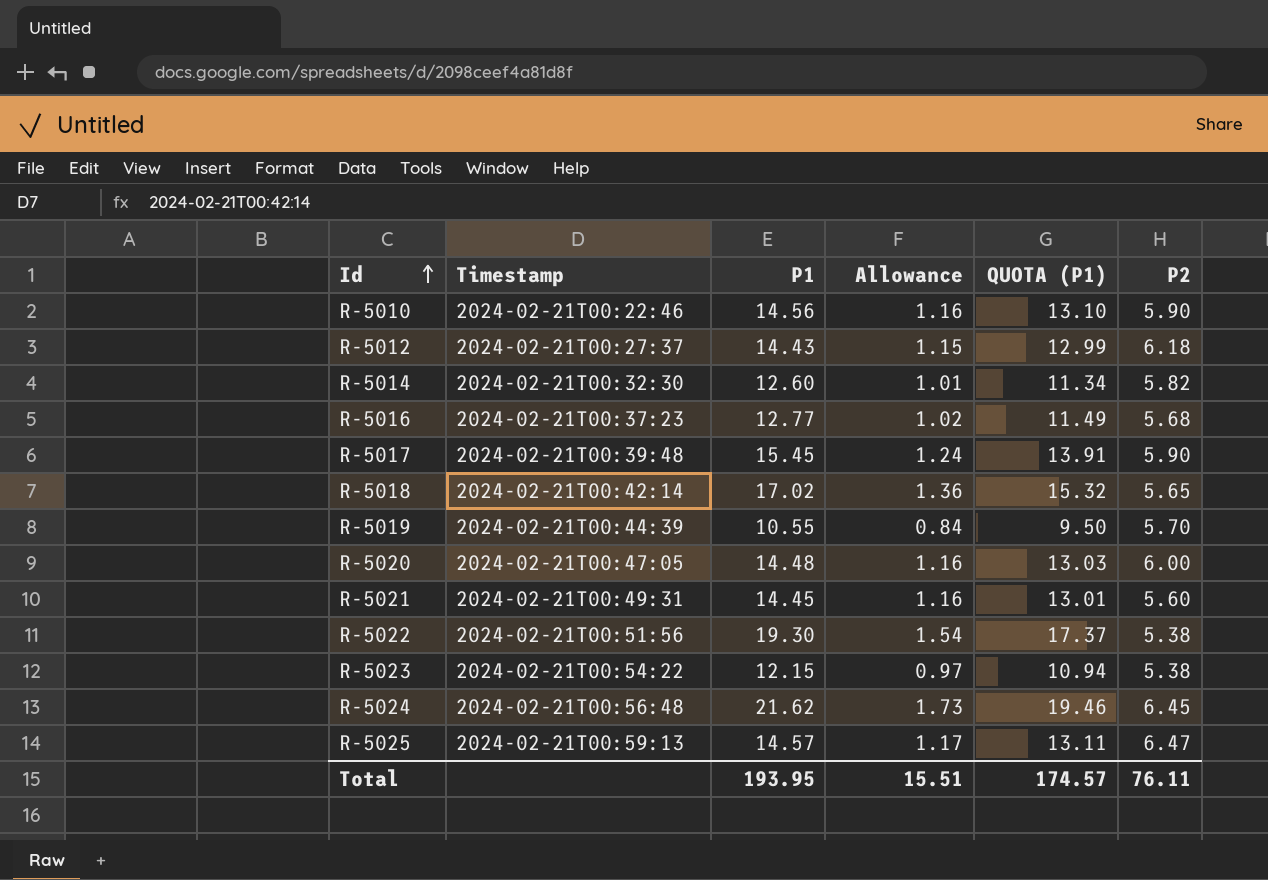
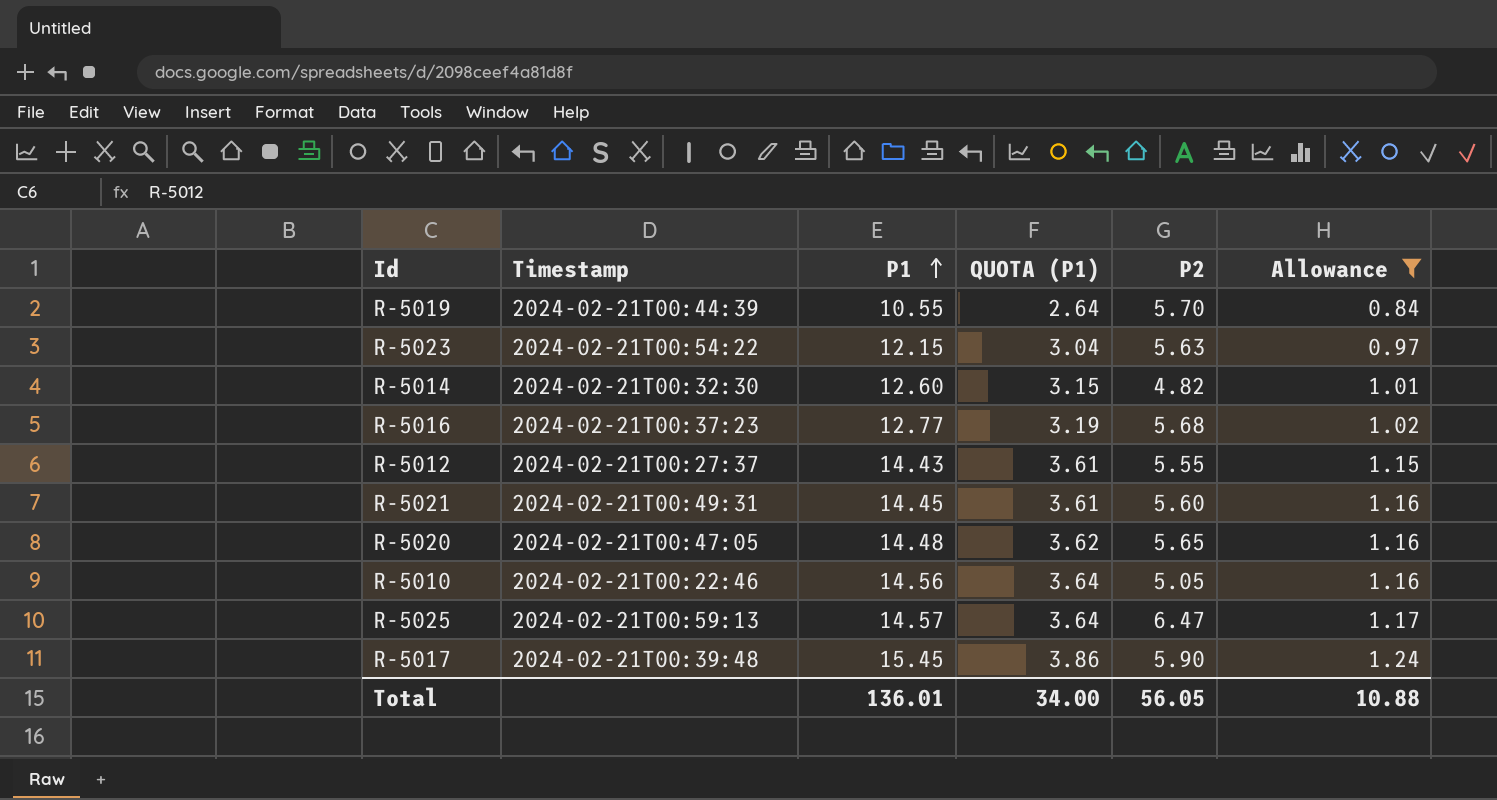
filter: none -> Allowance <= 1.24
row order: Id ascending -> P1 ascending
column QUOTA (P1) | formula: [P1] * 0.9 -> [P1] * 0.25
column Allowance | position: 4 -> 6
R-5023 | P2: 5.38 -> 5.63
R-5014 | P2: 5.82 -> 4.82
R-5012 | P2: 6.18 -> 5.55
R-5020 | P2: 6.00 -> 5.65
R-5010 | P2: 5.90 -> 5.05
Total | P1: 193.95 -> 136.01
Total | QUOTA (P1): 174.57 -> 34.00
Total | P2: 76.11 -> 56.05
Total | Allowance: 15.51 -> 10.88

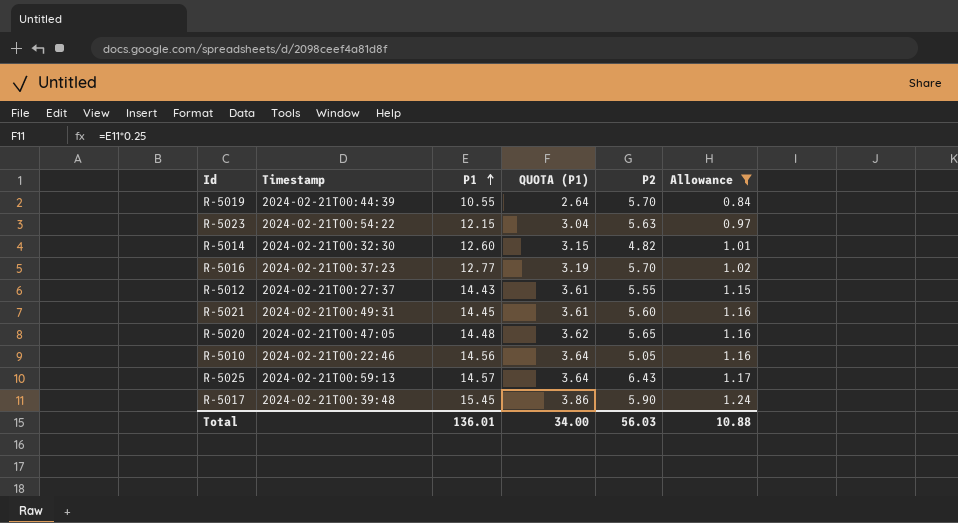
R-5016 | P2: 5.68 -> 5.70
R-5025 | P2: 6.47 -> 6.43
Total | P2: 56.05 -> 56.03

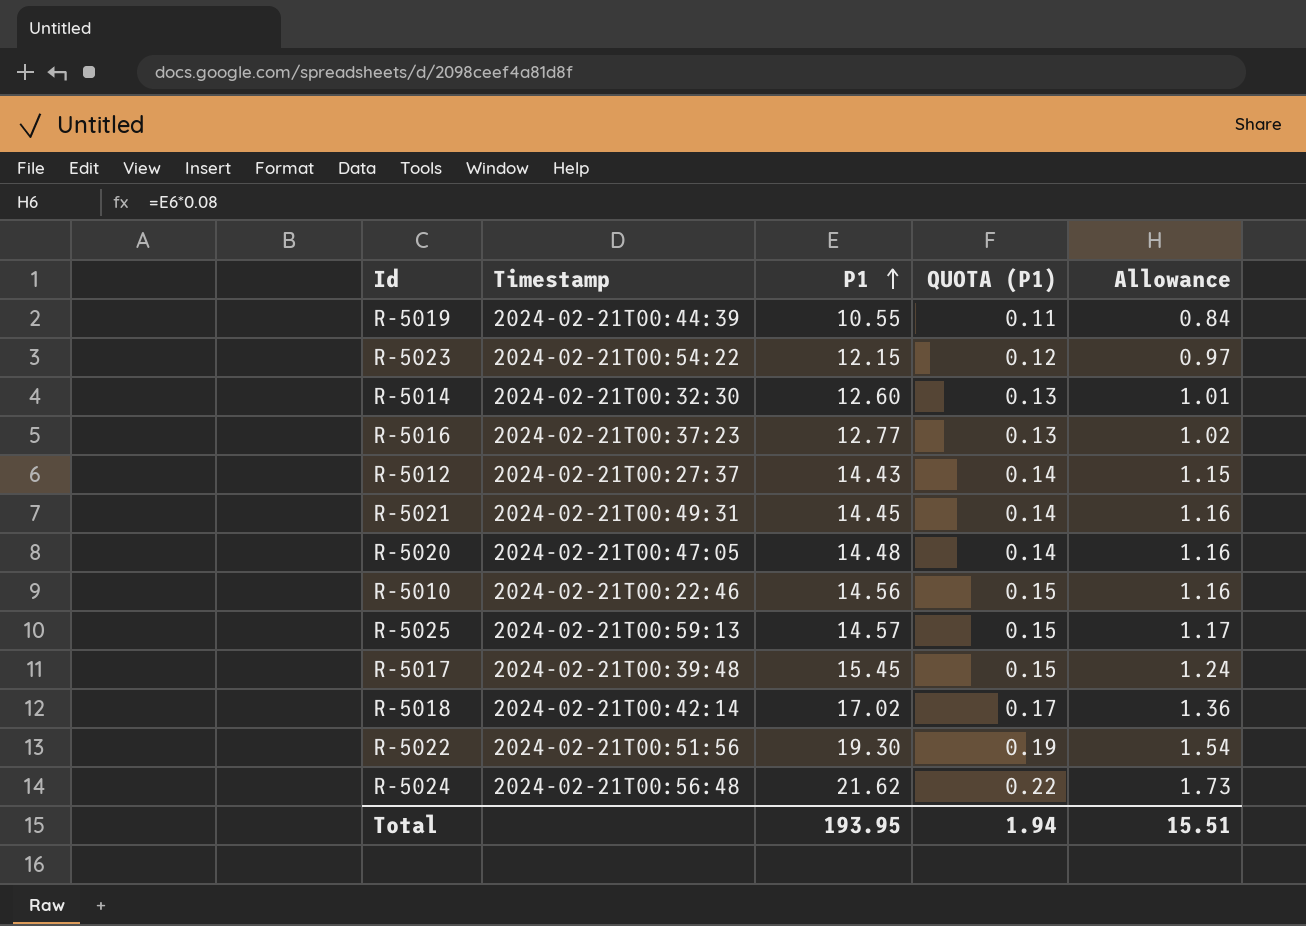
filter: Allowance <= 1.24 -> none
column P2 | position: 5 -> none
column QUOTA (P1) | formula: [P1] * 0.25 -> [P1] * 0.01
Total | P1: 136.01 -> 193.95
Total | QUOTA (P1): 34.00 -> 1.94
Total | Allowance: 10.88 -> 15.51

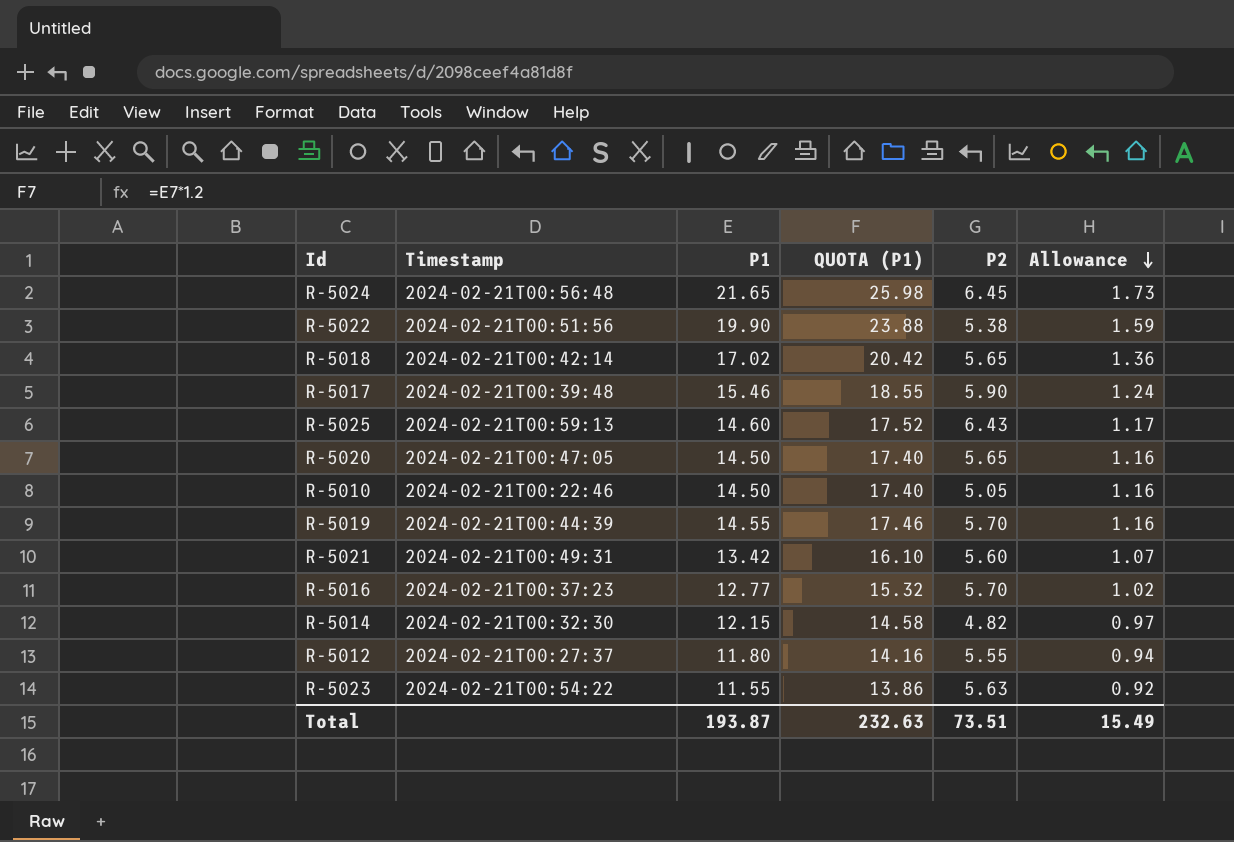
row order: P1 ascending -> Allowance descending
column QUOTA (P1) | formula: [P1] * 0.01 -> [P1] * 1.2
column P2 | position: none -> 5
R-5024 | P1: 21.62 -> 21.65
R-5022 | P1: 19.30 -> 19.90
R-5022 | Allowance: 1.54 -> 1.59
R-5017 | P1: 15.45 -> 15.46
R-5025 | P1: 14.57 -> 14.60
R-5020 | P1: 14.48 -> 14.50
R-5010 | P1: 14.56 -> 14.50
R-5019 | P1: 10.55 -> 14.55
R-5019 | Allowance: 0.84 -> 1.16
R-5021 | P1: 14.45 -> 13.42
R-5021 | Allowance: 1.16 -> 1.07
R-5014 | P1: 12.60 -> 12.15
R-5014 | Allowance: 1.01 -> 0.97
R-5012 | P1: 14.43 -> 11.80
R-5012 | Allowance: 1.15 -> 0.94
R-5023 | P1: 12.15 -> 11.55
R-5023 | Allowance: 0.97 -> 0.92
Total | P1: 193.95 -> 193.87
Total | QUOTA (P1): 1.94 -> 232.63
Total | Allowance: 15.51 -> 15.49

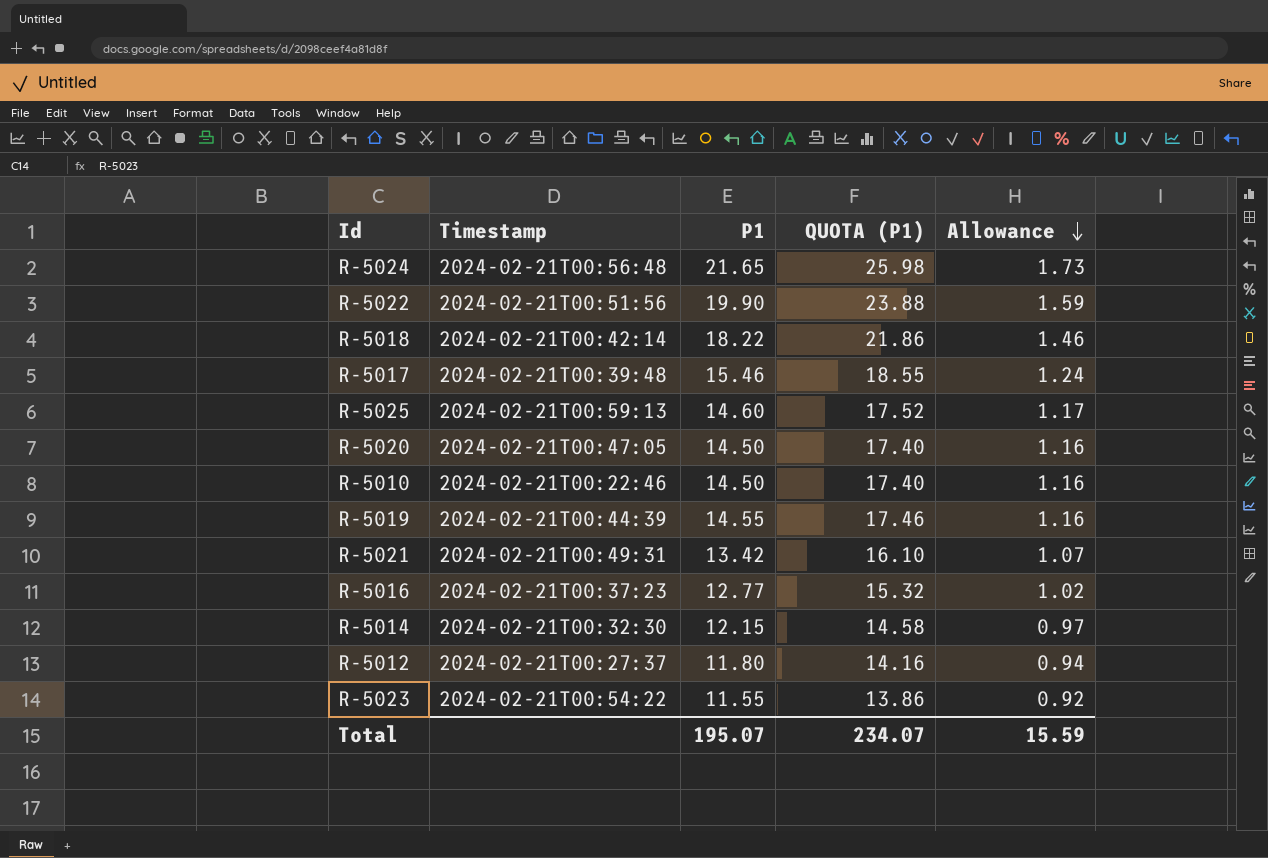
column P2 | position: 5 -> none
R-5018 | P1: 17.02 -> 18.22
R-5018 | QUOTA (P1): 20.42 -> 21.86
R-5018 | Allowance: 1.36 -> 1.46
Total | P1: 193.87 -> 195.07
Total | QUOTA (P1): 232.63 -> 234.07
Total | Allowance: 15.49 -> 15.59

